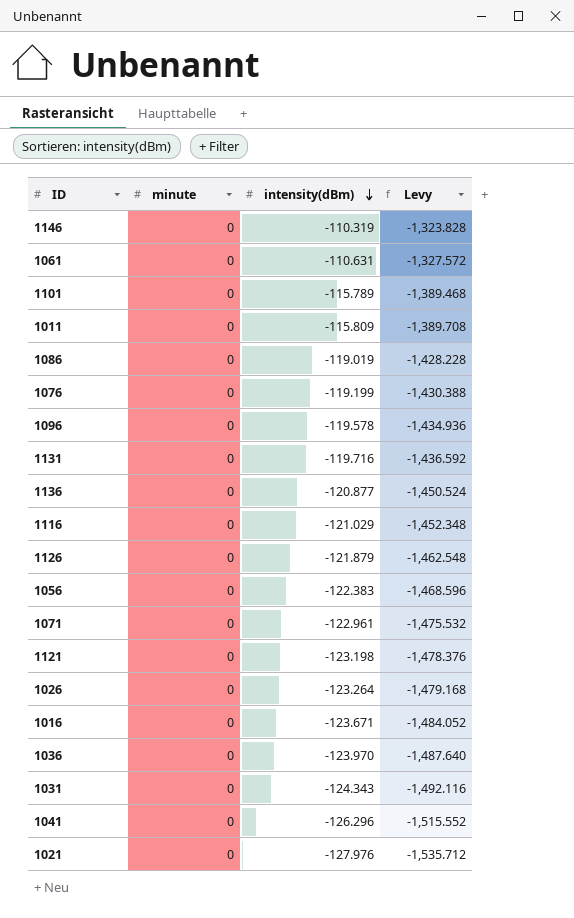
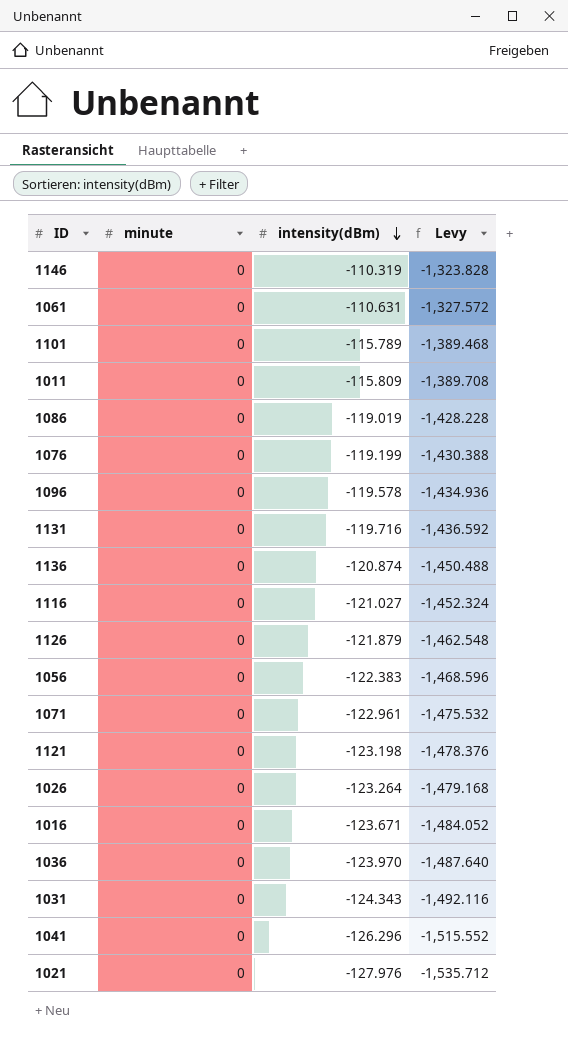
1136 | intensity(dBm): -120.877 -> -120.874
1136 | Levy: -1,450.524 -> -1,450.488
1116 | intensity(dBm): -121.029 -> -121.027
1116 | Levy: -1,452.348 -> -1,452.324

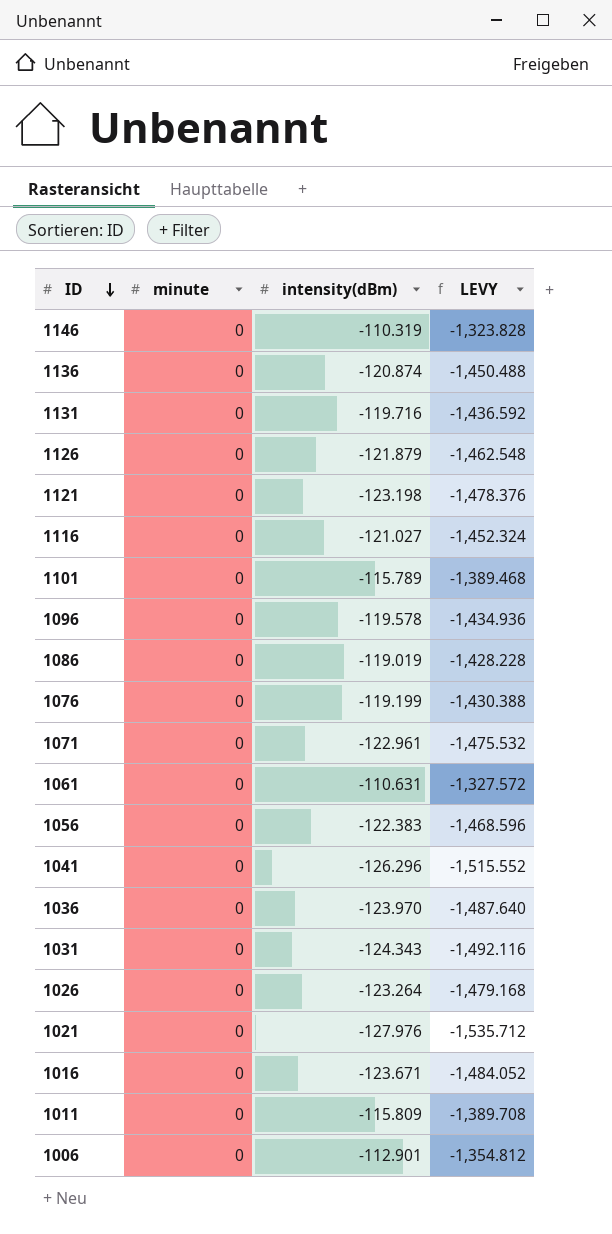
row order: intensity(dBm) descending -> ID descending
column name: Levy -> LEVY
row 1006: none -> 0 | -112.901 | -1,354.812

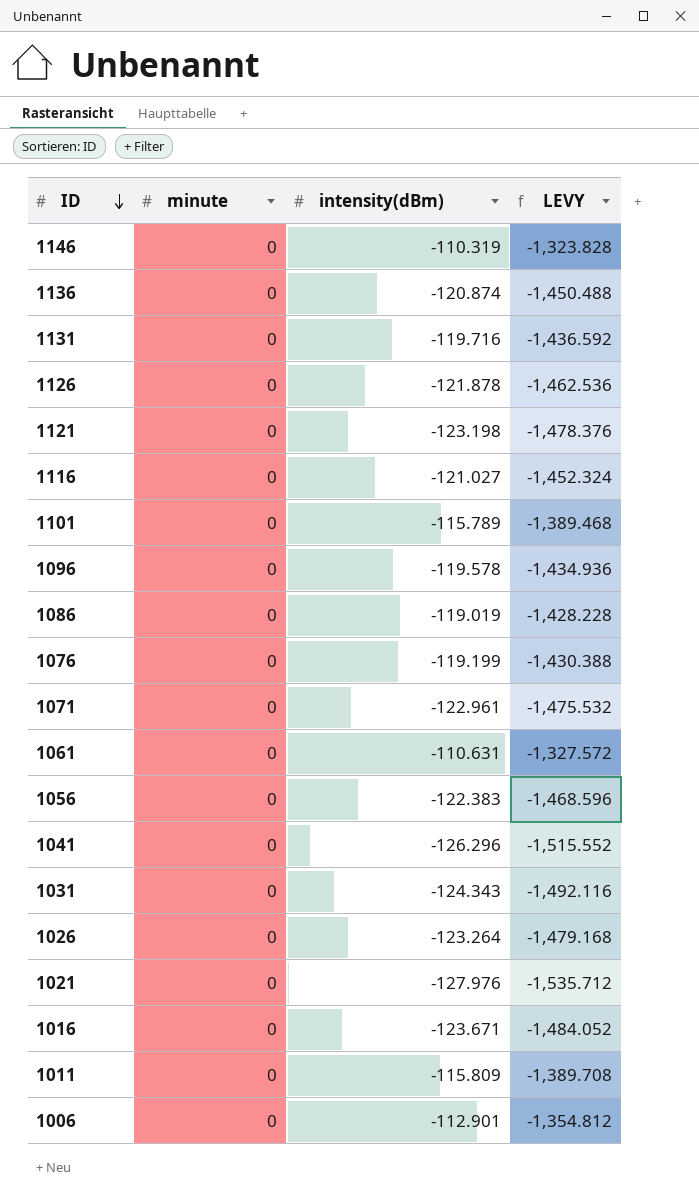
row 1036: 0 | -123.970 | -1,487.640 -> none
1126 | intensity(dBm): -121.879 -> -121.878
1126 | LEVY: -1,462.548 -> -1,462.536

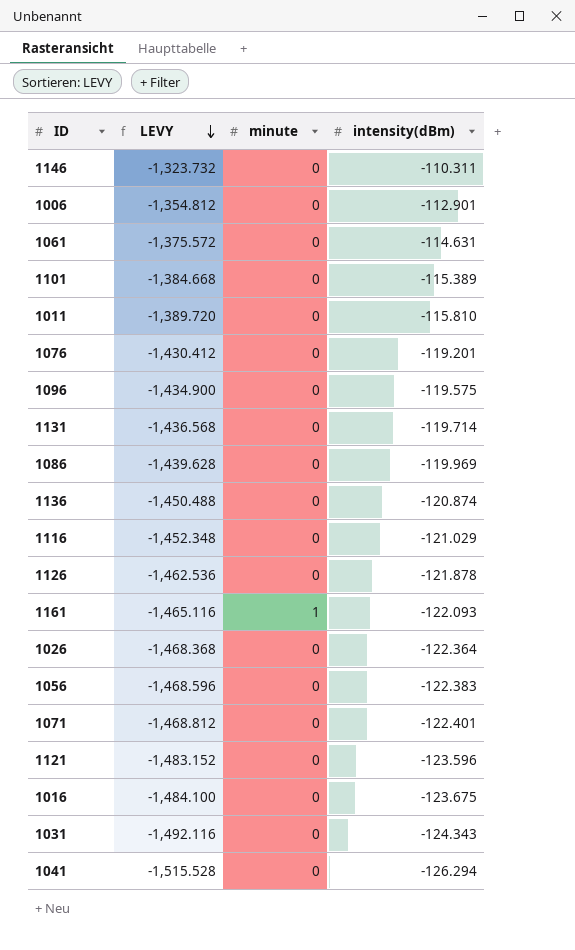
row order: ID descending -> LEVY descending
column LEVY | position: 4 -> 2
row 1021: 0 | -127.976 | -1,535.712 -> none
1146 | LEVY: -1,323.828 -> -1,323.732
1146 | intensity(dBm): -110.319 -> -110.311
1061 | LEVY: -1,327.572 -> -1,375.572
1061 | intensity(dBm): -110.631 -> -114.631
1101 | LEVY: -1,389.468 -> -1,384.668
1101 | intensity(dBm): -115.789 -> -115.389
1011 | LEVY: -1,389.708 -> -1,389.720
1011 | intensity(dBm): -115.809 -> -115.810
1076 | LEVY: -1,430.388 -> -1,430.412
1076 | intensity(dBm): -119.199 -> -119.201
1096 | LEVY: -1,434.936 -> -1,434.900
1096 | intensity(dBm): -119.578 -> -119.575
1131 | LEVY: -1,436.592 -> -1,436.568
1131 | intensity(dBm): -119.716 -> -119.714
1086 | LEVY: -1,428.228 -> -1,439.628
1086 | intensity(dBm): -119.019 -> -119.969
1116 | LEVY: -1,452.324 -> -1,452.348
1116 | intensity(dBm): -121.027 -> -121.029
row 1161: none -> -1,465.116 | 1 | -122.093
1026 | LEVY: -1,479.168 -> -1,468.368
1026 | intensity(dBm): -123.264 -> -122.364
1071 | LEVY: -1,475.532 -> -1,468.812
1071 | intensity(dBm): -122.961 -> -122.401
1121 | LEVY: -1,478.376 -> -1,483.152
1121 | intensity(dBm): -123.198 -> -123.596
1016 | LEVY: -1,484.052 -> -1,484.100
1016 | intensity(dBm): -123.671 -> -123.675
1041 | LEVY: -1,515.552 -> -1,515.528
1041 | intensity(dBm): -126.296 -> -126.294

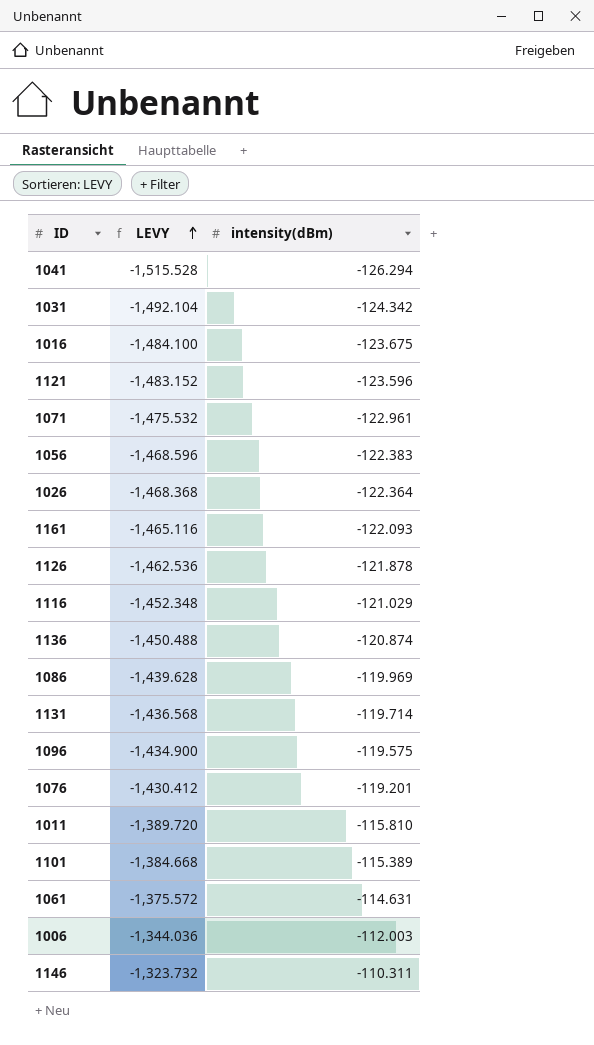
row order: LEVY descending -> LEVY ascending
column minute | position: 3 -> none
1031 | LEVY: -1,492.116 -> -1,492.104
1031 | intensity(dBm): -124.343 -> -124.342
1071 | LEVY: -1,468.812 -> -1,475.532
1071 | intensity(dBm): -122.401 -> -122.961
1006 | LEVY: -1,354.812 -> -1,344.036
1006 | intensity(dBm): -112.901 -> -112.003

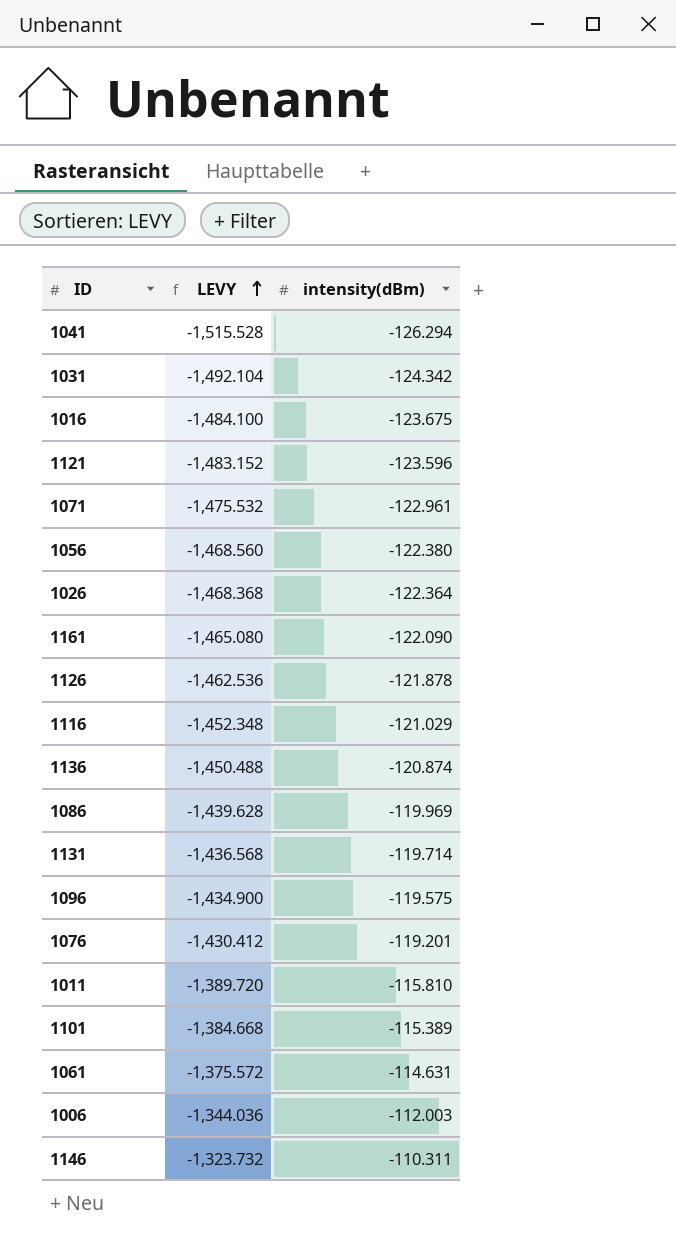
1056 | LEVY: -1,468.596 -> -1,468.560
1056 | intensity(dBm): -122.383 -> -122.380
1161 | LEVY: -1,465.116 -> -1,465.080
1161 | intensity(dBm): -122.093 -> -122.090

